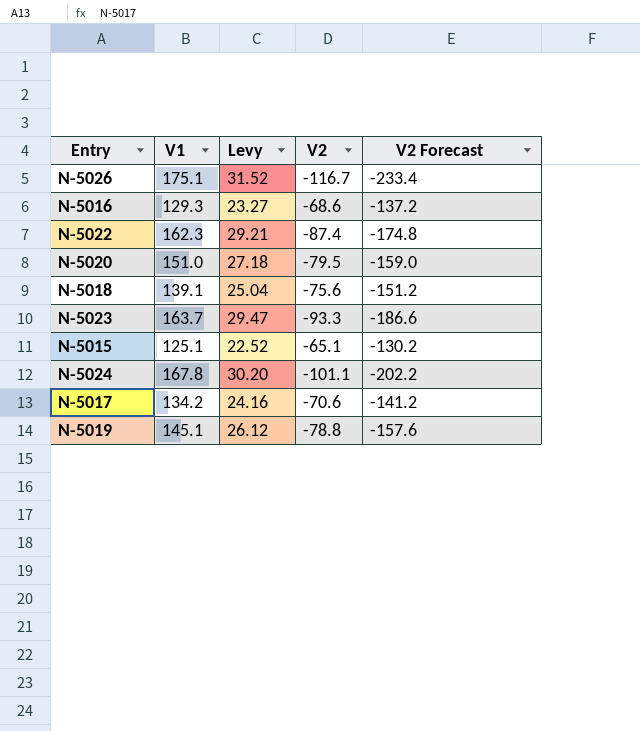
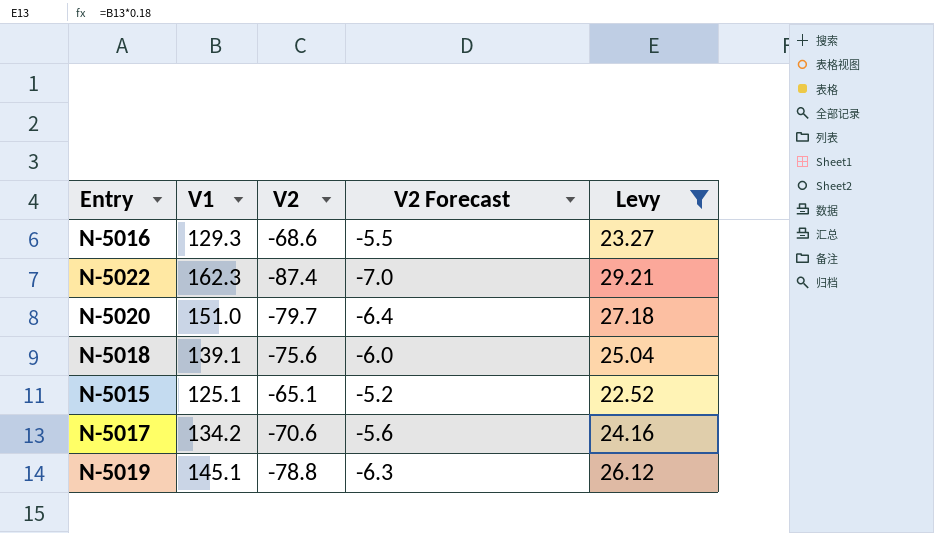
filter: none -> Levy <= 29.21
column V2 Forecast | formula: [V2] * 2 -> [V2] * 0.08
column Levy | position: 3 -> 5
N-5020 | V2: -79.5 -> -79.7

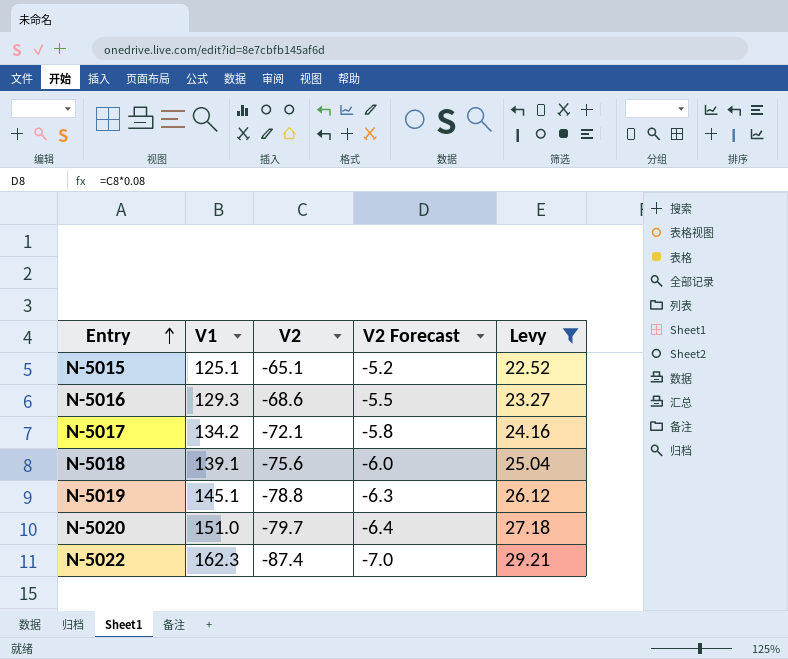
row order: none -> Entry ascending
N-5017 | V2: -70.6 -> -72.1
N-5017 | V2 Forecast: -5.6 -> -5.8

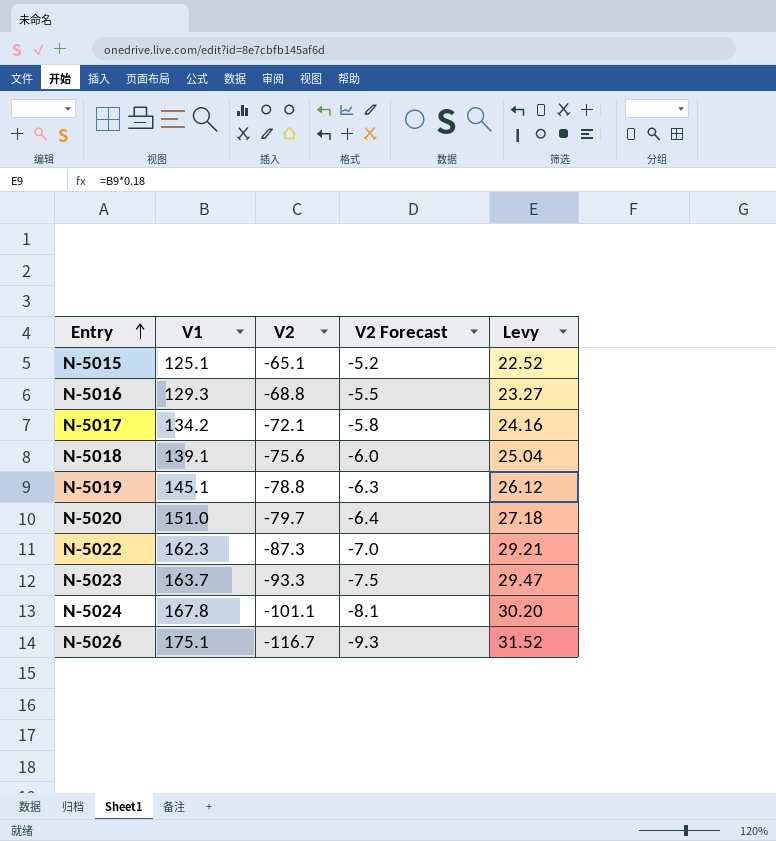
filter: Levy <= 29.21 -> none
N-5016 | V2: -68.6 -> -68.8
N-5022 | V2: -87.4 -> -87.3

